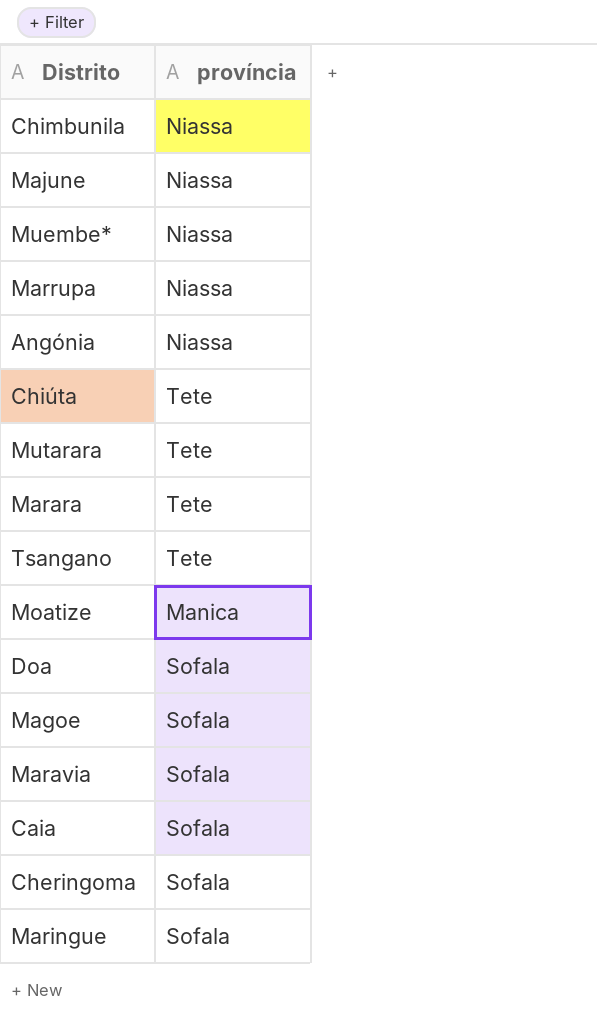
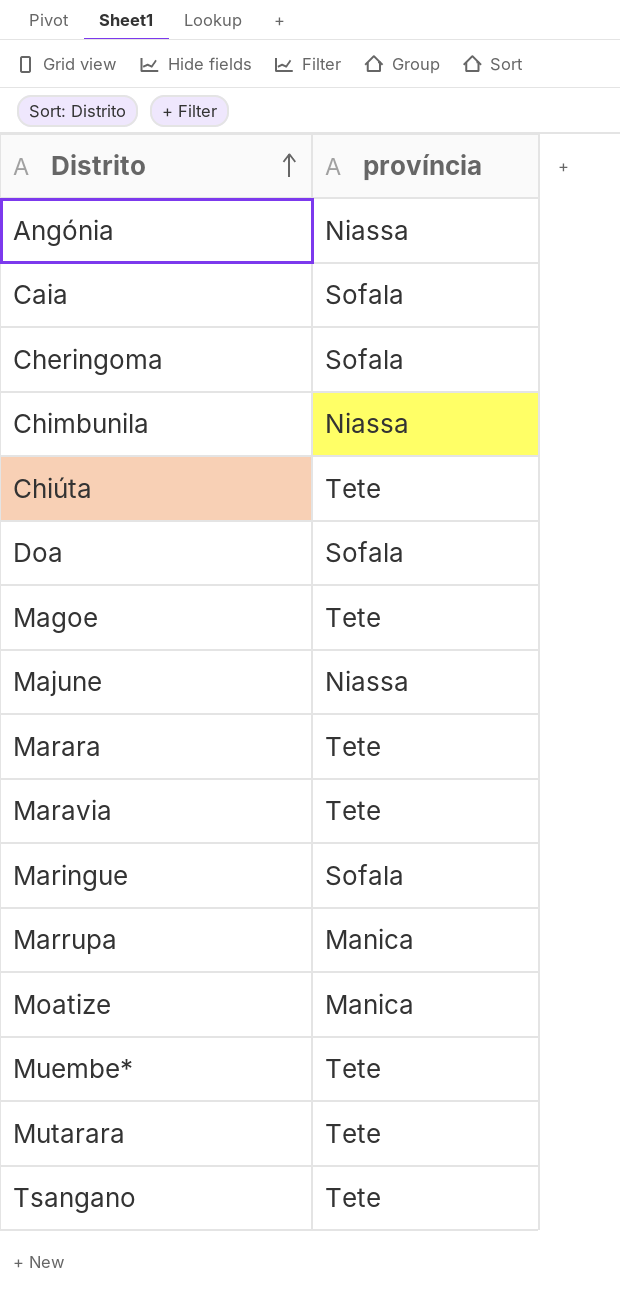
row order: none -> Distrito ascending
Magoe | província: Sofala -> Tete
Maravia | província: Sofala -> Tete
Marrupa | província: Niassa -> Manica
Muembe* | província: Niassa -> Tete

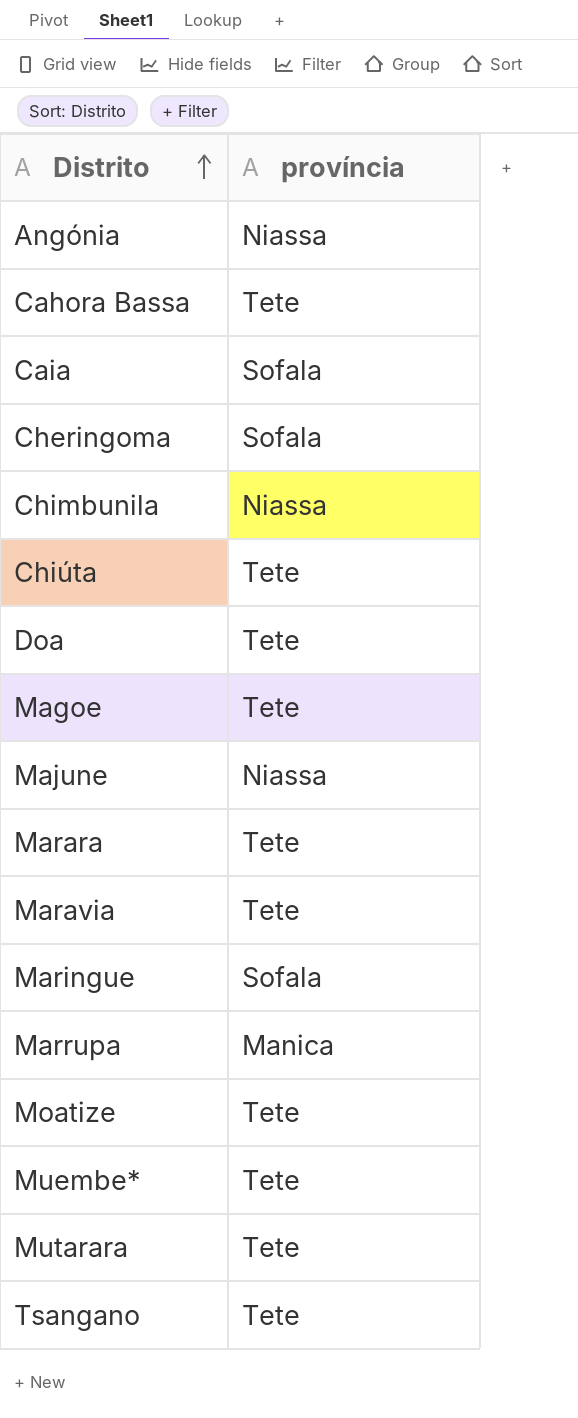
row Cahora Bassa: none -> Tete
Doa | província: Sofala -> Tete
Moatize | província: Manica -> Tete

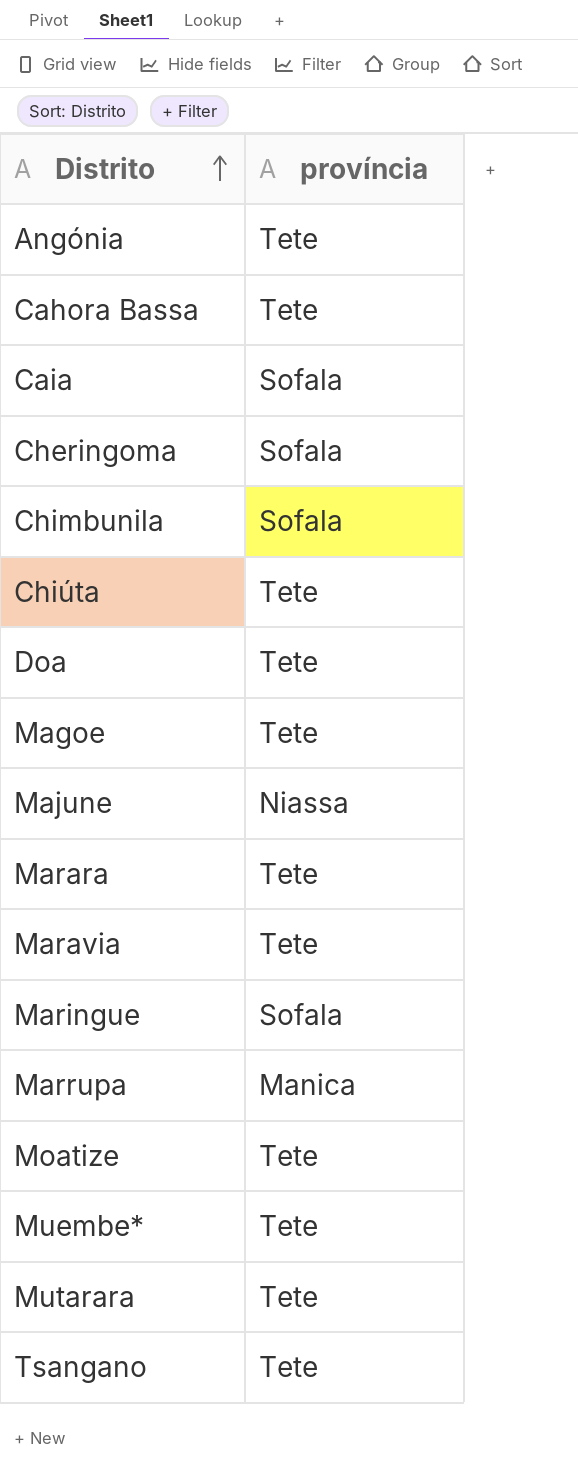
Angónia | província: Niassa -> Tete
Chimbunila | província: Niassa -> Sofala

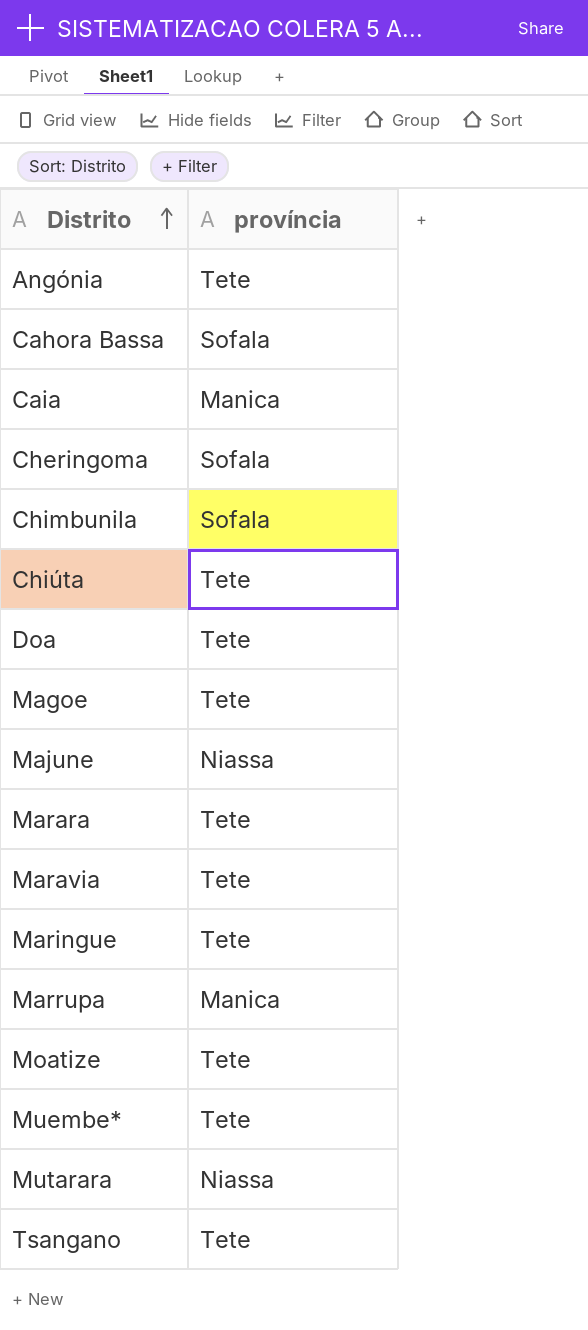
Cahora Bassa | província: Tete -> Sofala
Caia | província: Sofala -> Manica
Maringue | província: Sofala -> Tete
Mutarara | província: Tete -> Niassa

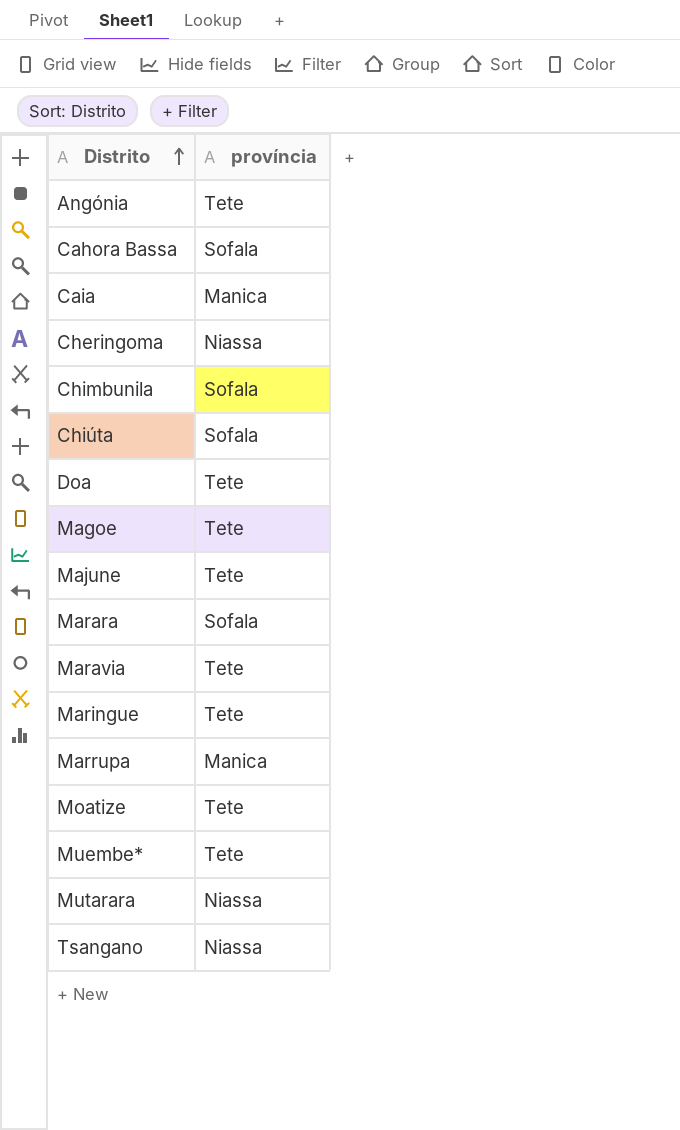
Cheringoma | província: Sofala -> Niassa
Chiúta | província: Tete -> Sofala
Majune | província: Niassa -> Tete
Marara | província: Tete -> Sofala
Tsangano | província: Tete -> Niassa

